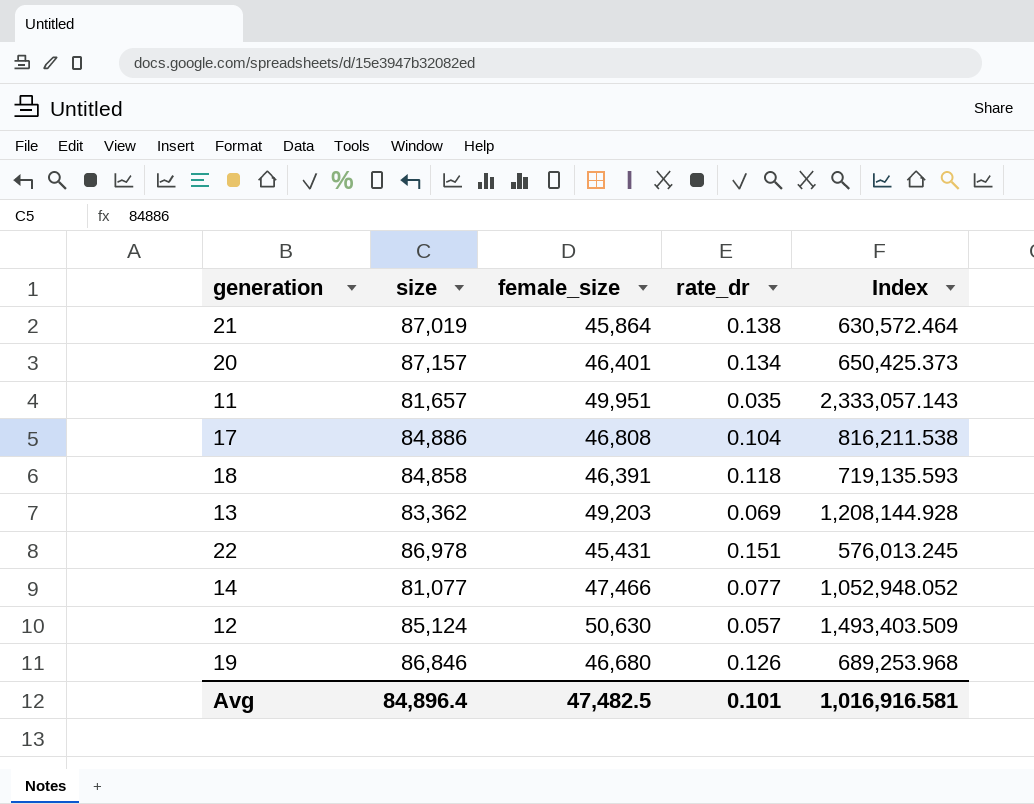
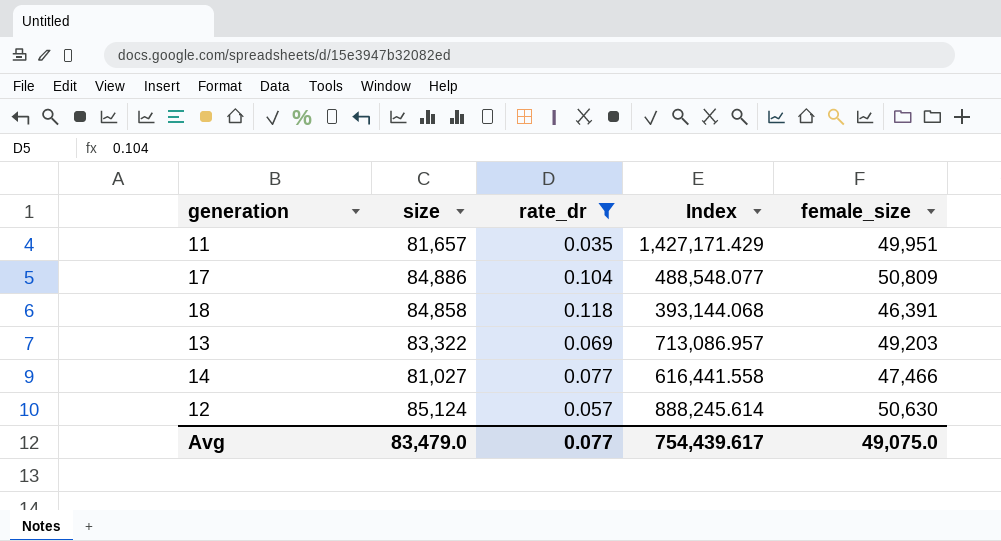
filter: none -> rate_dr <= 0.118
column Index | formula: [size] / [rate_dr] -> [female_size] / [rate_dr]
column female_size | position: 3 -> 5
17 | female_size: 46,808 -> 50,809
13 | size: 83,362 -> 83,322
14 | size: 81,077 -> 81,027
Avg | size: 84,896.4 -> 83,479.0
Avg | rate_dr: 0.101 -> 0.077
Avg | Index: 1,016,916.581 -> 754,439.617
Avg | female_size: 47,482.5 -> 49,075.0

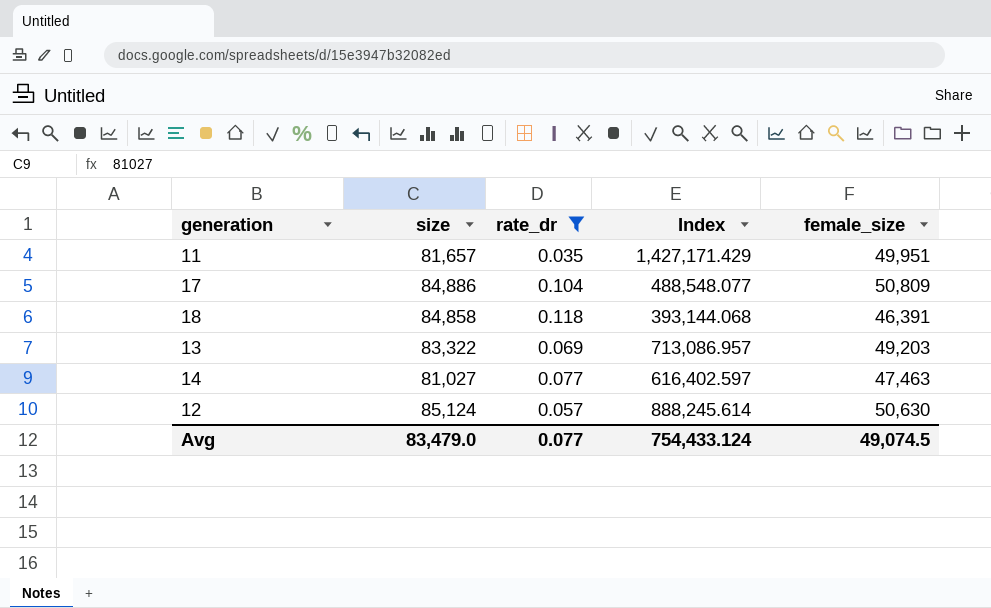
14 | Index: 616,441.558 -> 616,402.597
14 | female_size: 47,466 -> 47,463
Avg | Index: 754,439.617 -> 754,433.124
Avg | female_size: 49,075.0 -> 49,074.5

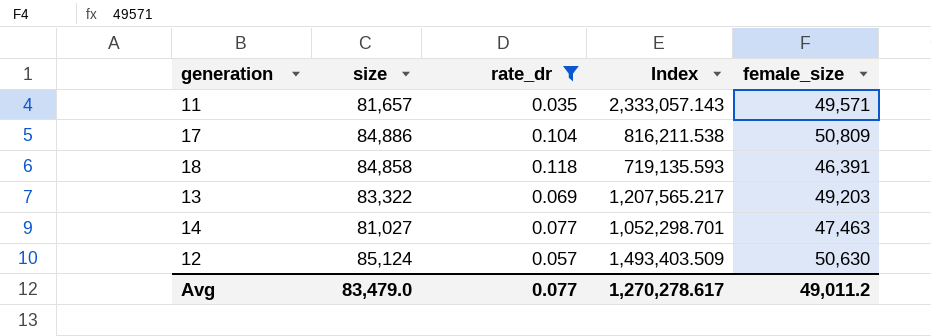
column Index | formula: [female_size] / [rate_dr] -> [size] / [rate_dr]
11 | female_size: 49,951 -> 49,571
Avg | Index: 754,433.124 -> 1,270,278.617
Avg | female_size: 49,074.5 -> 49,011.2

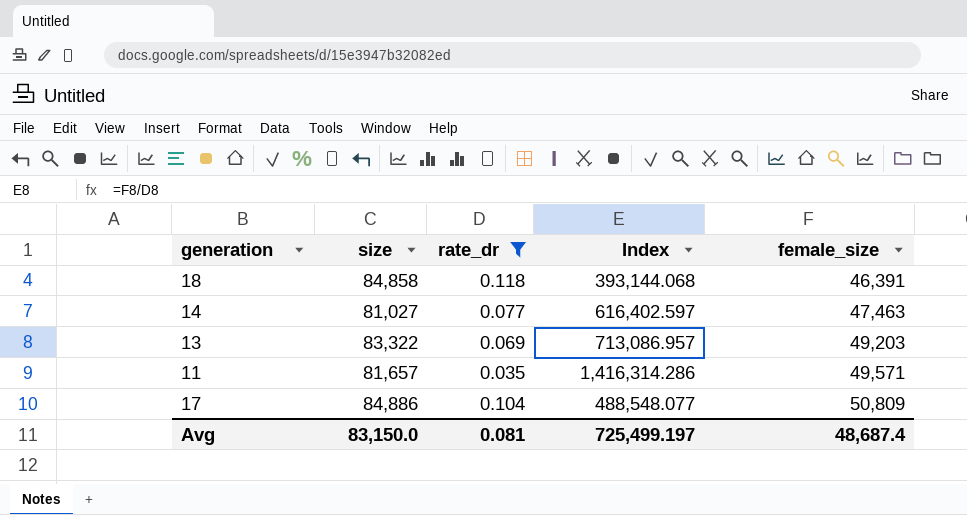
row order: none -> female_size ascending
column Index | formula: [size] / [rate_dr] -> [female_size] / [rate_dr]
row 12: 85,124 | 0.057 | 1,493,403.509 | 50,630 -> none
Avg | size: 83,479.0 -> 83,150.0
Avg | rate_dr: 0.077 -> 0.081
Avg | Index: 1,270,278.617 -> 725,499.197
Avg | female_size: 49,011.2 -> 48,687.4

